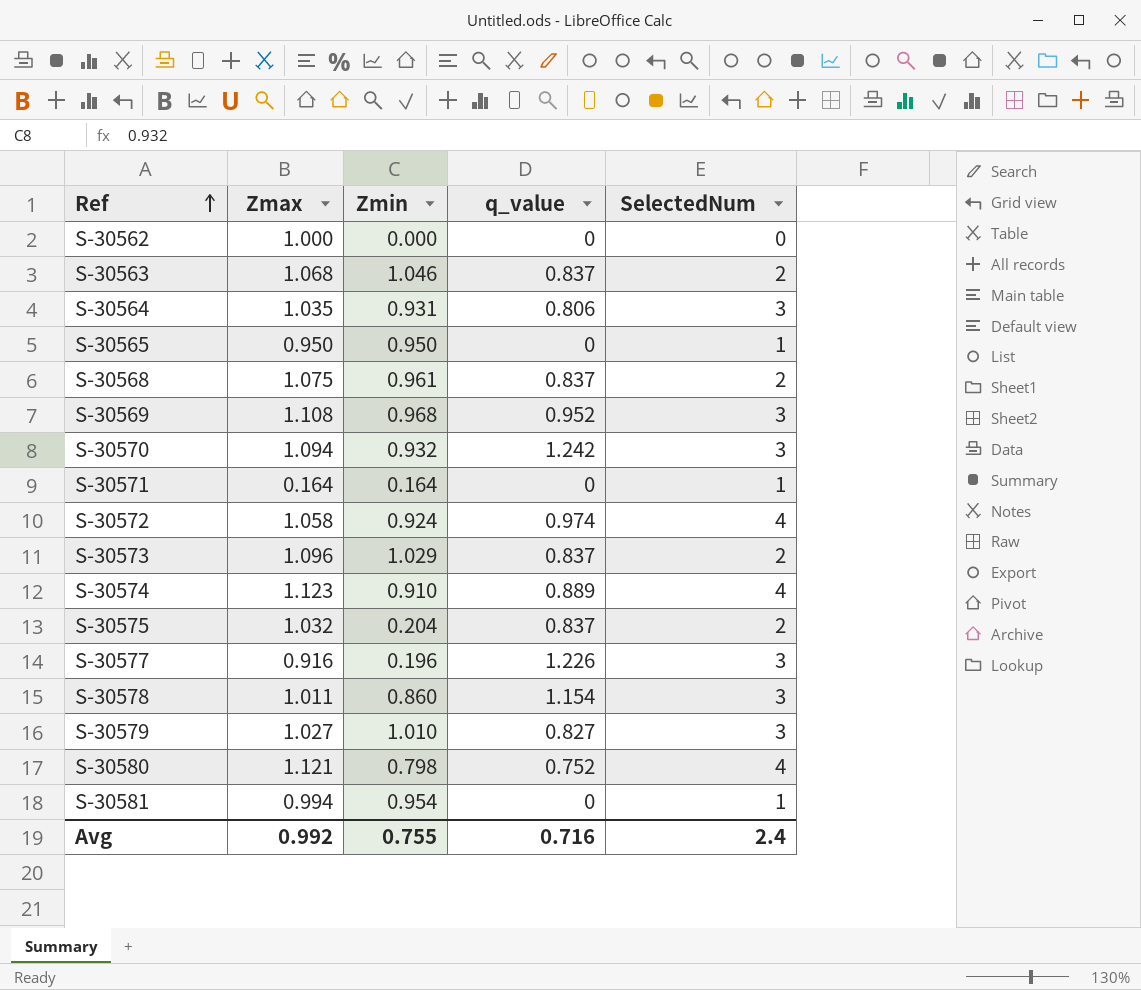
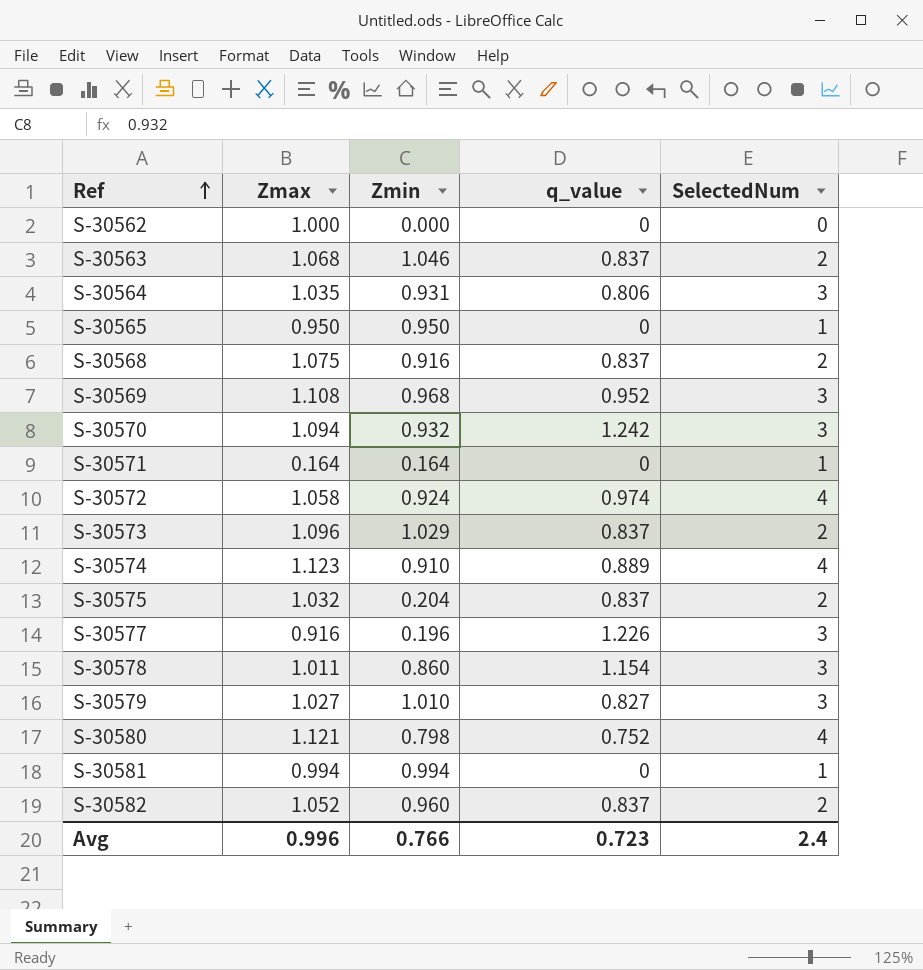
S-30568 | Zmin: 0.961 -> 0.916
S-30581 | Zmin: 0.954 -> 0.994
row S-30582: none -> 1.052 | 0.960 | 0.837 | 2
Avg | Zmax: 0.992 -> 0.996
Avg | Zmin: 0.755 -> 0.766
Avg | q_value: 0.716 -> 0.723

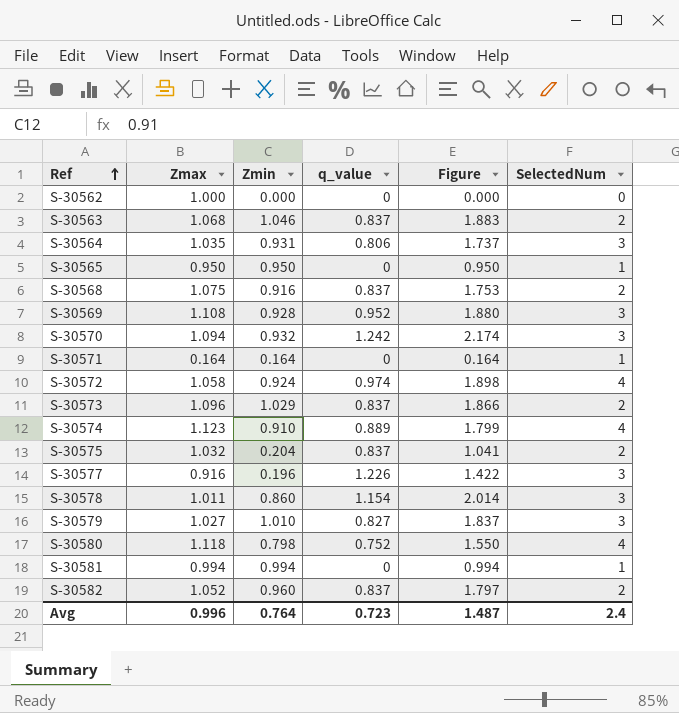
column Figure | formula: none -> [Zmin] + [q_value]
S-30569 | Zmin: 0.968 -> 0.928
S-30580 | Zmax: 1.121 -> 1.118
Avg | Zmin: 0.766 -> 0.764

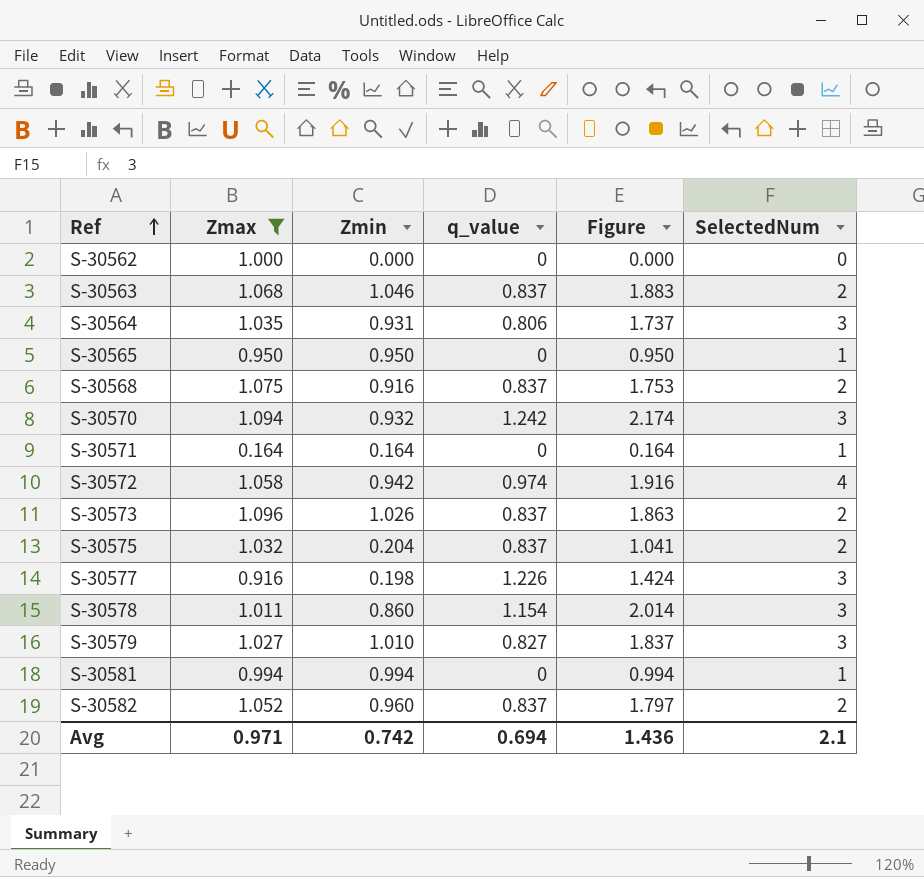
filter: none -> Zmax <= 1.096
S-30572 | Zmin: 0.924 -> 0.942
S-30572 | Figure: 1.898 -> 1.916
S-30573 | Zmin: 1.029 -> 1.026
S-30573 | Figure: 1.866 -> 1.863
S-30577 | Zmin: 0.196 -> 0.198
S-30577 | Figure: 1.422 -> 1.424
Avg | Zmax: 0.996 -> 0.971
Avg | Zmin: 0.764 -> 0.742
Avg | q_value: 0.723 -> 0.694
Avg | Figure: 1.487 -> 1.436
Avg | SelectedNum: 2.4 -> 2.1

